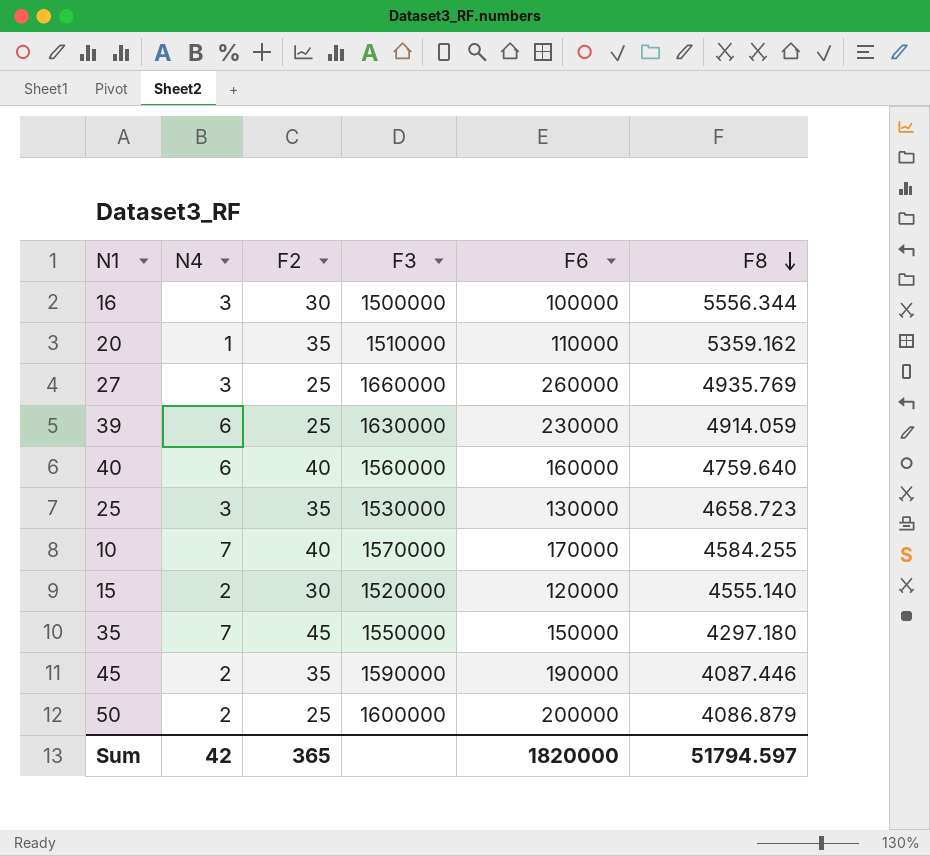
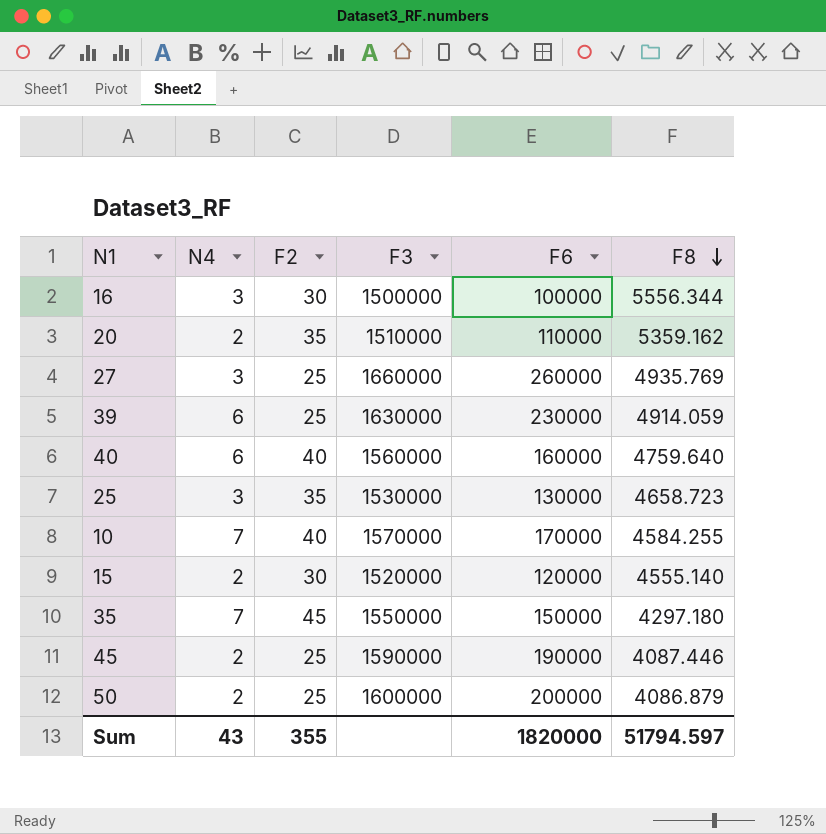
20 | N4: 1 -> 2
45 | F2: 35 -> 25
Sum | N4: 42 -> 43
Sum | F2: 365 -> 355

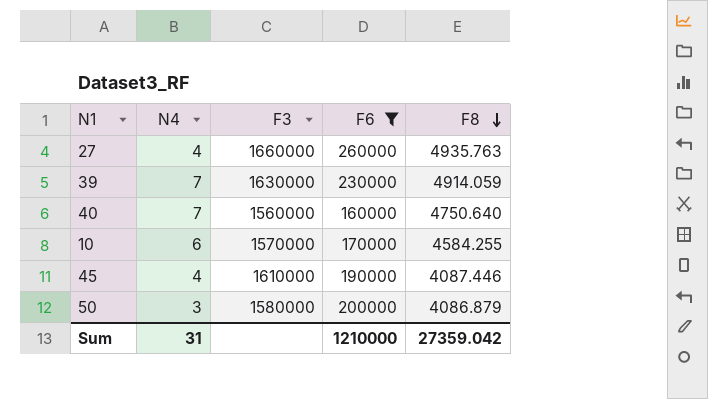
filter: none -> F6 >= 160000
column F2 | position: 3 -> none
27 | N4: 3 -> 4
27 | F8: 4935.769 -> 4935.763
39 | N4: 6 -> 7
40 | N4: 6 -> 7
40 | F8: 4759.640 -> 4750.640
10 | N4: 7 -> 6
45 | N4: 2 -> 4
45 | F3: 1590000 -> 1610000
50 | N4: 2 -> 3
50 | F3: 1600000 -> 1580000
Sum | N4: 43 -> 31
Sum | F6: 1820000 -> 1210000
Sum | F8: 51794.597 -> 27359.042

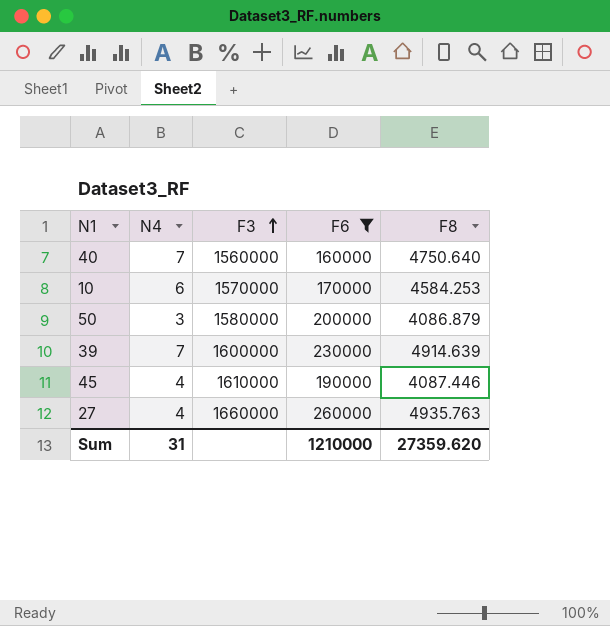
row order: F8 descending -> F3 ascending
10 | F8: 4584.255 -> 4584.253
39 | F3: 1630000 -> 1600000
39 | F8: 4914.059 -> 4914.639
Sum | F8: 27359.042 -> 27359.620

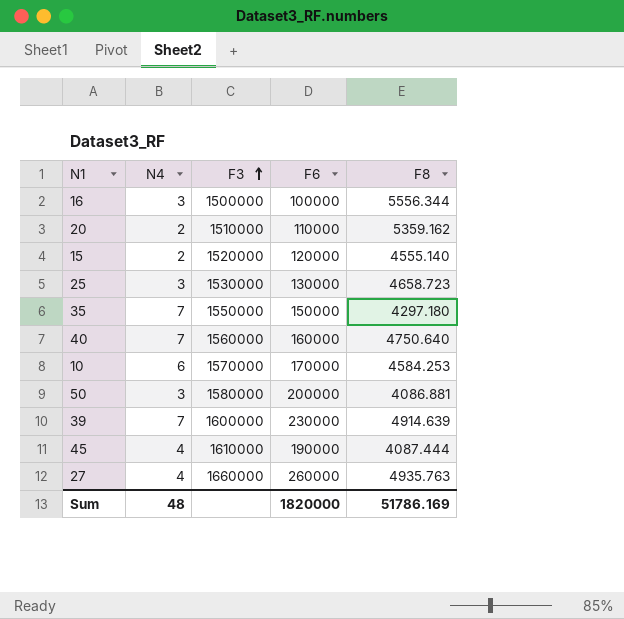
filter: F6 >= 160000 -> none
50 | F8: 4086.879 -> 4086.881
45 | F8: 4087.446 -> 4087.444
Sum | N4: 31 -> 48
Sum | F6: 1210000 -> 1820000
Sum | F8: 27359.620 -> 51786.169

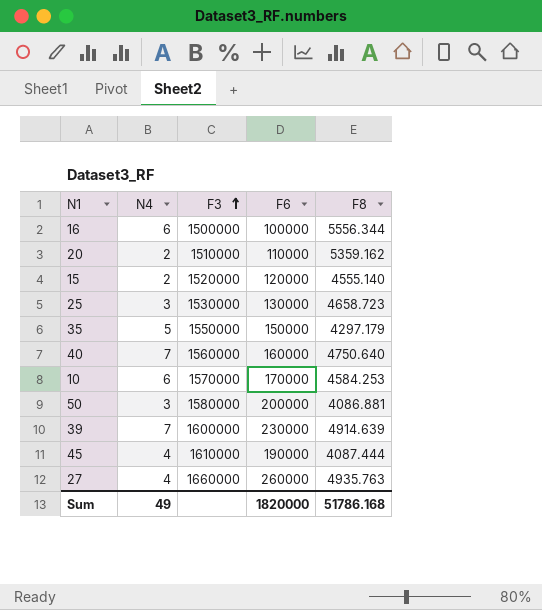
16 | N4: 3 -> 6
35 | N4: 7 -> 5
35 | F8: 4297.180 -> 4297.179
Sum | N4: 48 -> 49
Sum | F8: 51786.169 -> 51786.168

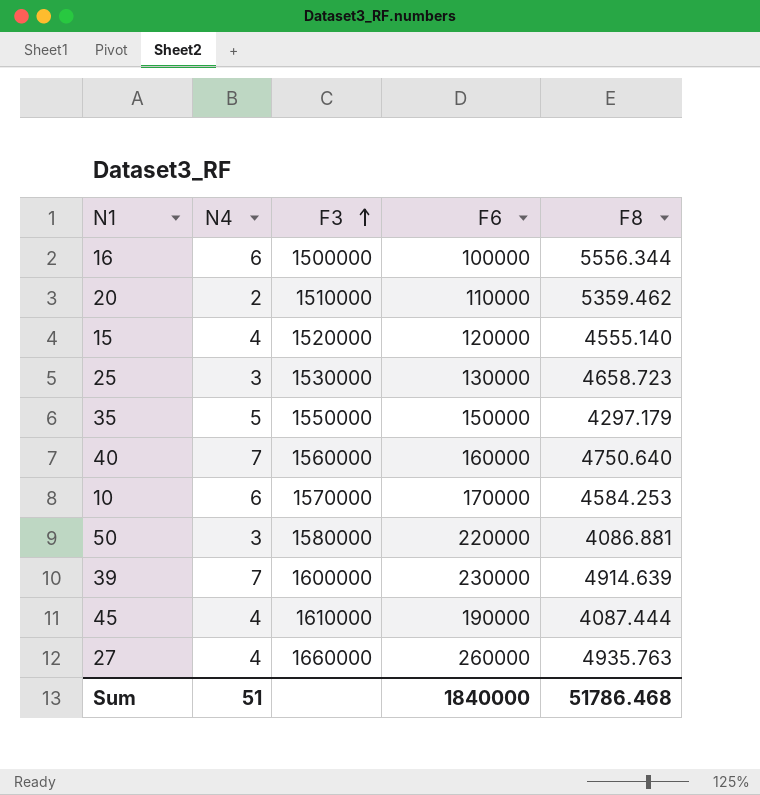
20 | F8: 5359.162 -> 5359.462
15 | N4: 2 -> 4
50 | F6: 200000 -> 220000
Sum | N4: 49 -> 51
Sum | F6: 1820000 -> 1840000
Sum | F8: 51786.168 -> 51786.468

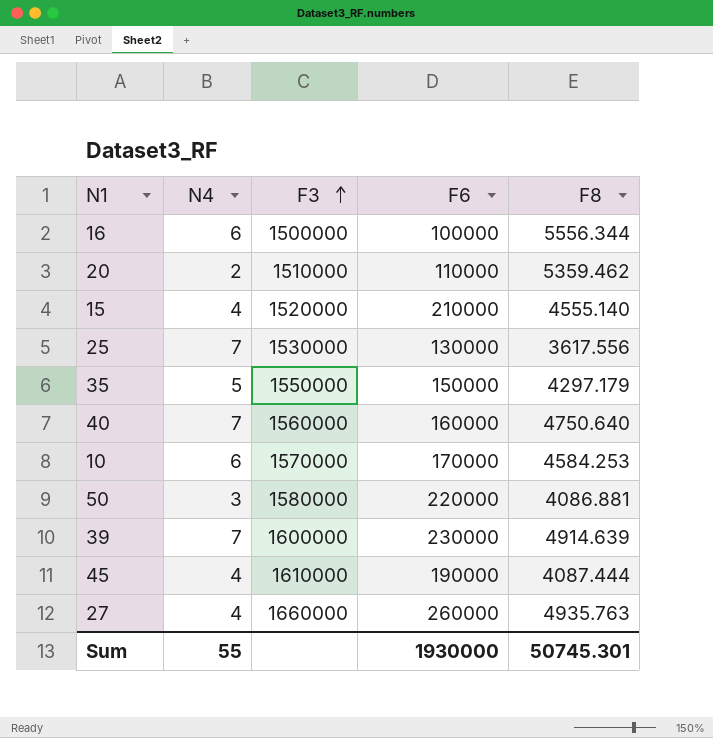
15 | F6: 120000 -> 210000
25 | N4: 3 -> 7
25 | F8: 4658.723 -> 3617.556
Sum | N4: 51 -> 55
Sum | F6: 1840000 -> 1930000
Sum | F8: 51786.468 -> 50745.301

